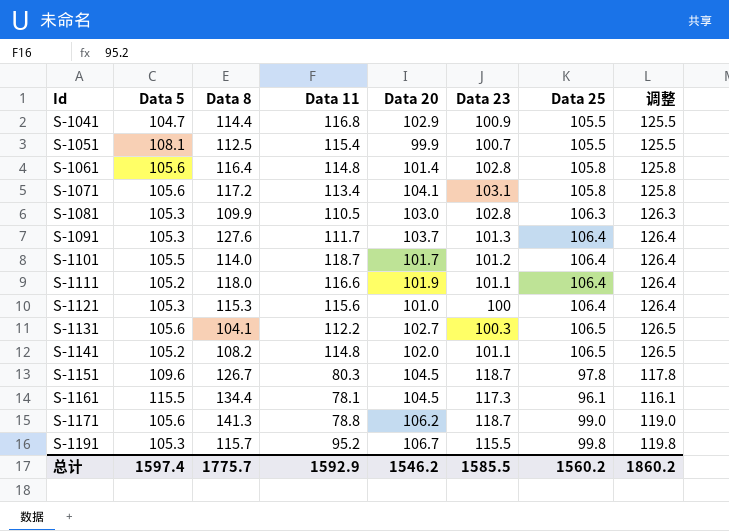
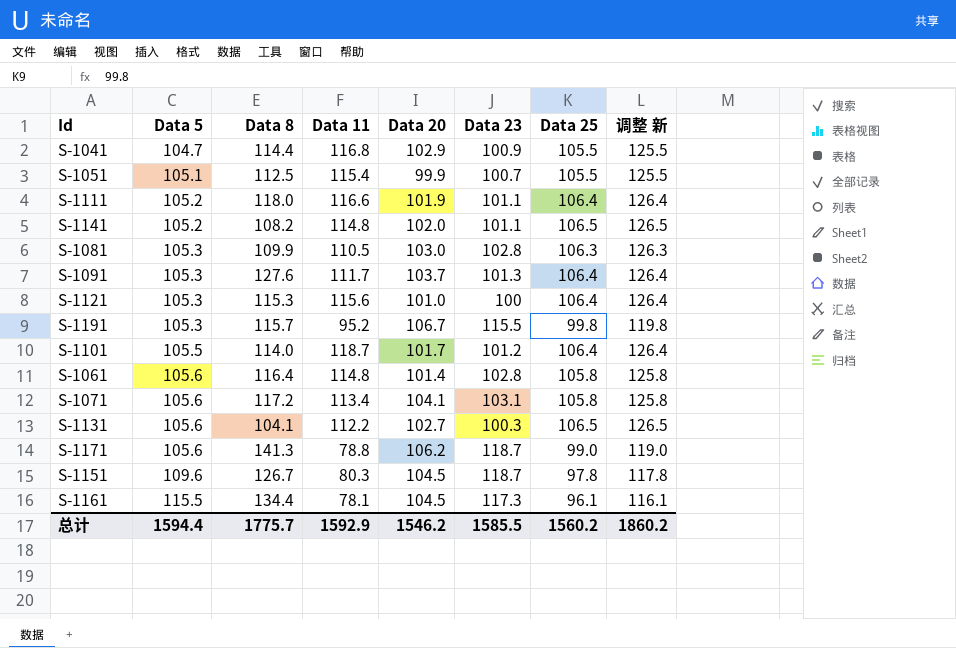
row order: Id ascending -> Data 5 ascending
column name: 调整 -> 调整 新
S-1051 | Data 5: 108.1 -> 105.1
总计 | Data 5: 1597.4 -> 1594.4

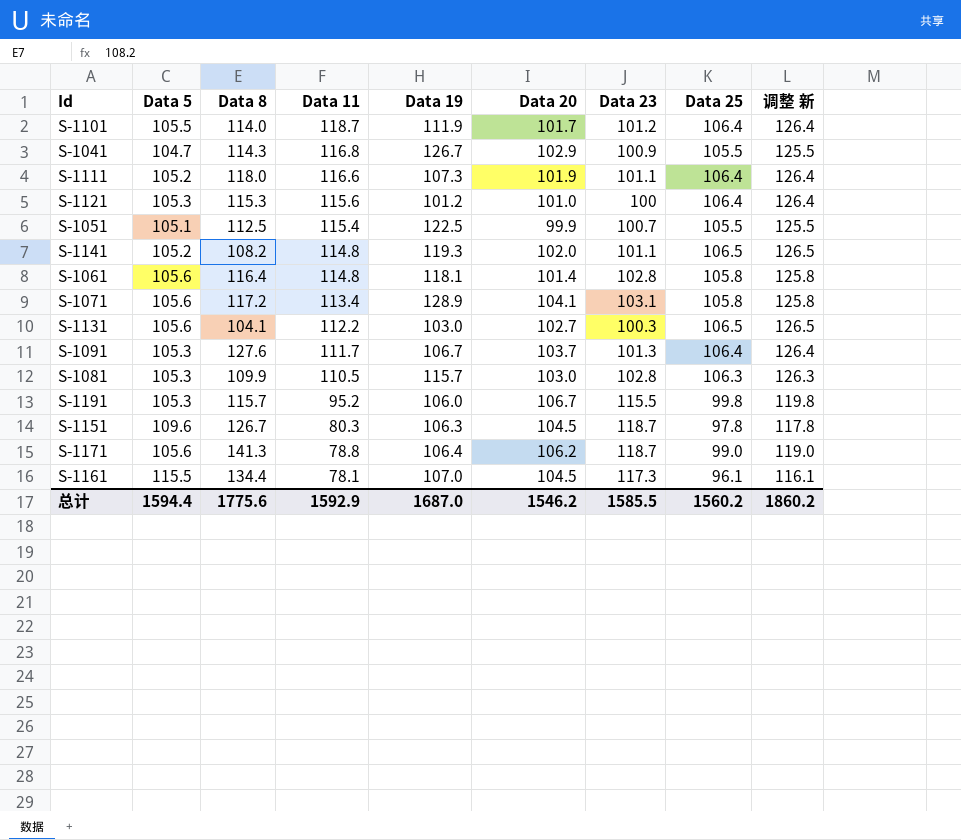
row order: Data 5 ascending -> Data 11 descending
column Data 19 | position: none -> 5
S-1041 | Data 8: 114.4 -> 114.3
总计 | Data 8: 1775.7 -> 1775.6

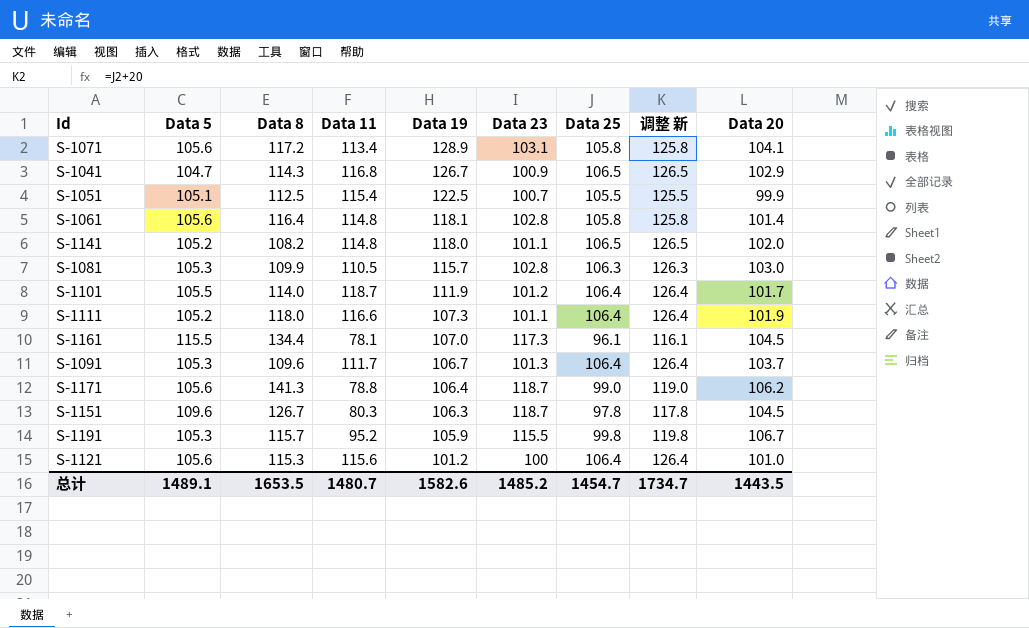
row order: Data 11 descending -> Data 19 descending
column Data 20 | position: 6 -> 9
row S-1131: 105.6 | 104.1 | 112.2 | 103.0 | 102.7 | 100.3 | 106.5 | 126.5 -> none
S-1041 | Data 25: 105.5 -> 106.5
S-1041 | 调整 新: 125.5 -> 126.5
S-1141 | Data 19: 119.3 -> 118.0
S-1091 | Data 8: 127.6 -> 109.6
S-1191 | Data 19: 106.0 -> 105.9
S-1121 | Data 5: 105.3 -> 105.6
总计 | Data 5: 1594.4 -> 1489.1
总计 | Data 8: 1775.6 -> 1653.5
总计 | Data 11: 1592.9 -> 1480.7
总计 | Data 19: 1687.0 -> 1582.6
总计 | Data 23: 1585.5 -> 1485.2
总计 | Data 25: 1560.2 -> 1454.7
总计 | 调整 新: 1860.2 -> 1734.7
总计 | Data 20: 1546.2 -> 1443.5

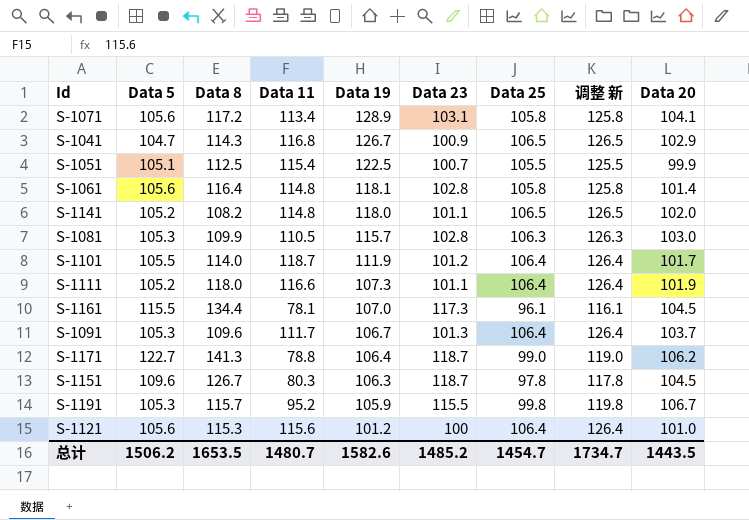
S-1171 | Data 5: 105.6 -> 122.7
总计 | Data 5: 1489.1 -> 1506.2

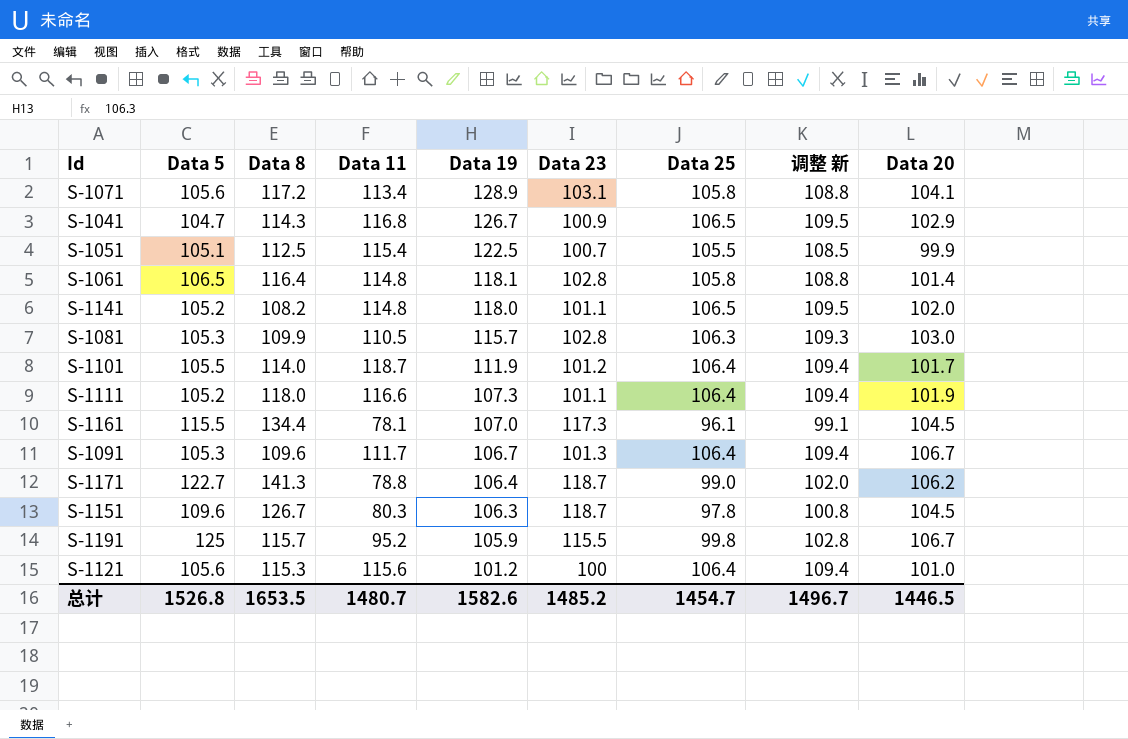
column 调整 新 | formula: [Data 25] + 20 -> [Data 25] + 3
S-1061 | Data 5: 105.6 -> 106.5
S-1091 | Data 20: 103.7 -> 106.7
S-1191 | Data 5: 105.3 -> 125
总计 | Data 5: 1506.2 -> 1526.8
总计 | 调整 新: 1734.7 -> 1496.7
总计 | Data 20: 1443.5 -> 1446.5

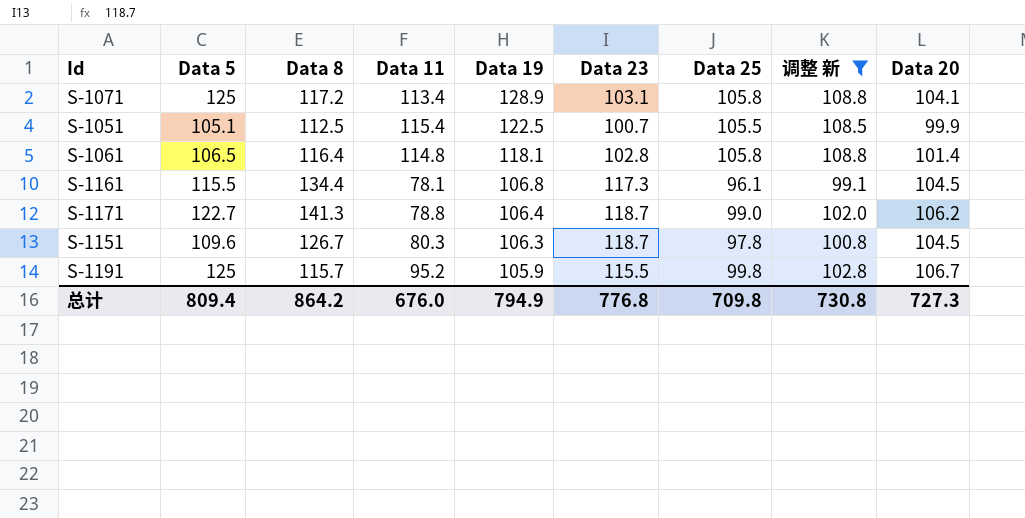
filter: none -> 调整 新 <= 108.8
S-1071 | Data 5: 105.6 -> 125
S-1161 | Data 19: 107.0 -> 106.8
总计 | Data 5: 1526.8 -> 809.4
总计 | Data 8: 1653.5 -> 864.2
总计 | Data 11: 1480.7 -> 676.0
总计 | Data 19: 1582.6 -> 794.9
总计 | Data 23: 1485.2 -> 776.8
总计 | Data 25: 1454.7 -> 709.8
总计 | 调整 新: 1496.7 -> 730.8
总计 | Data 20: 1446.5 -> 727.3

